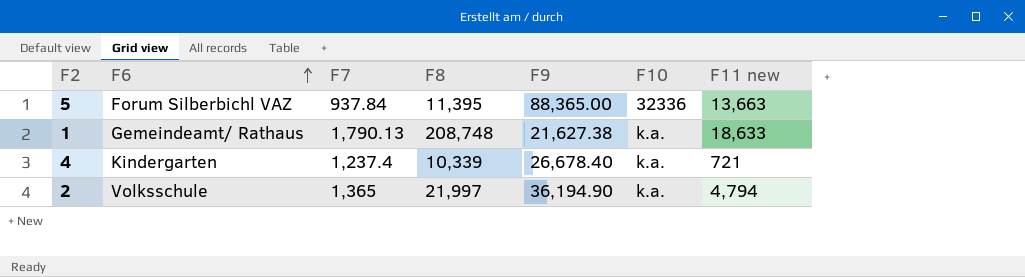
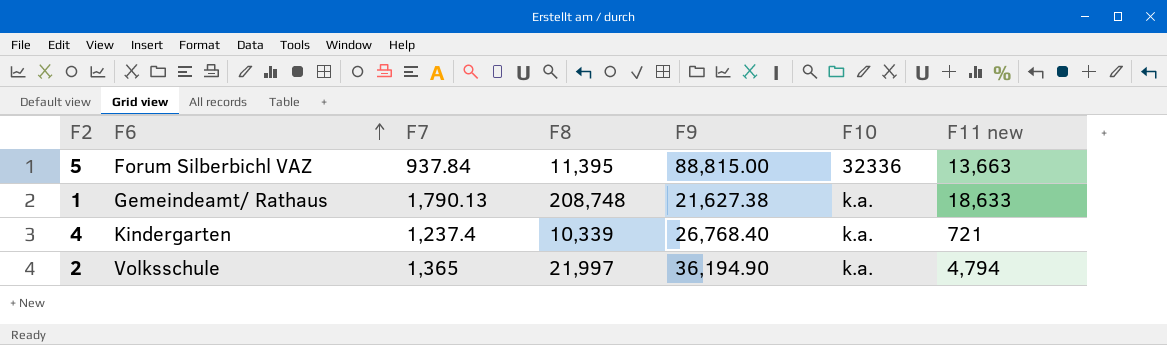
5 | F9: 88,365.00 -> 88,815.00
4 | F9: 26,678.40 -> 26,768.40

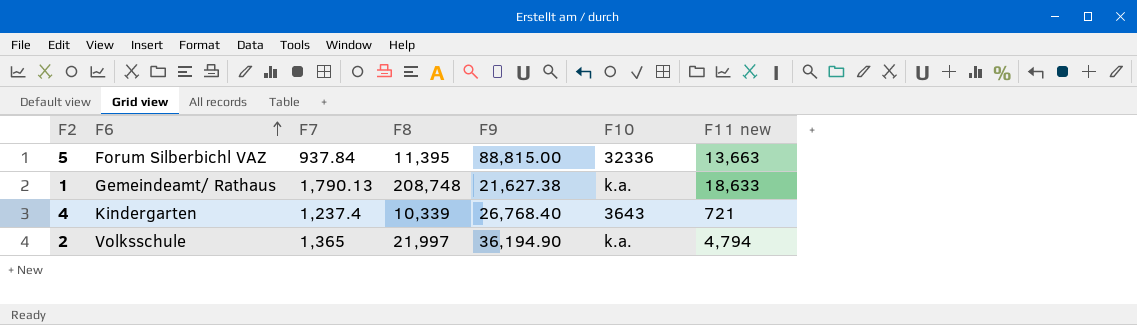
4 | F10: k.a. -> 3643

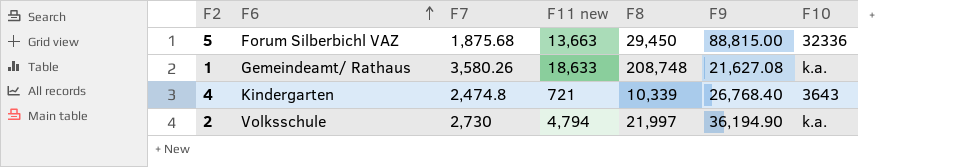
column F11 new | position: 7 -> 4
5 | F7: 937.84 -> 1,875.68
5 | F8: 11,395 -> 29,450
1 | F7: 1,790.13 -> 3,580.26
1 | F9: 21,627.38 -> 21,627.08
4 | F7: 1,237.4 -> 2,474.8
2 | F7: 1,365 -> 2,730

